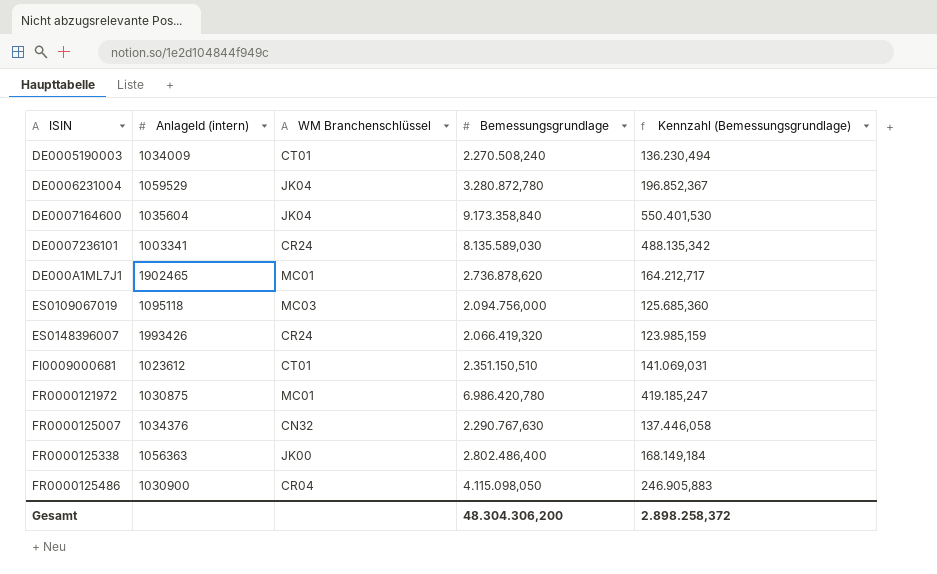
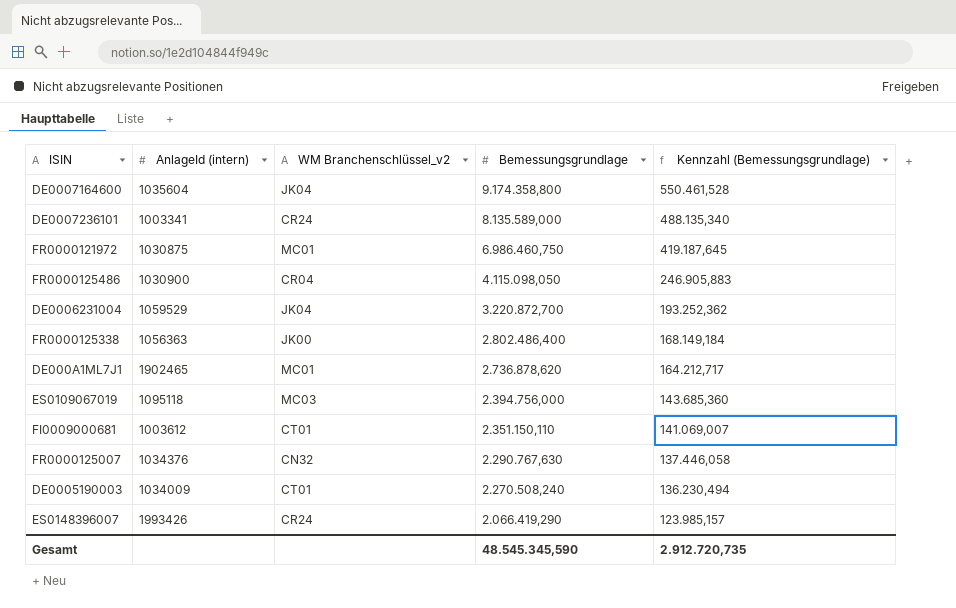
row order: none -> Bemessungsgrundlage descending
column name: WM Branchenschlüssel -> WM Branchenschlüssel_v2
DE0007164600 | Bemessungsgrundlage: 9.173.358,840 -> 9.174.358,800
DE0007164600 | Kennzahl (Bemessungsgrundlage): 550.401,530 -> 550.461,528
DE0007236101 | Bemessungsgrundlage: 8.135.589,030 -> 8.135.589,000
DE0007236101 | Kennzahl (Bemessungsgrundlage): 488.135,342 -> 488.135,340
FR0000121972 | Bemessungsgrundlage: 6.986.420,780 -> 6.986.460,750
FR0000121972 | Kennzahl (Bemessungsgrundlage): 419.185,247 -> 419.187,645
DE0006231004 | Bemessungsgrundlage: 3.280.872,780 -> 3.220.872,700
DE0006231004 | Kennzahl (Bemessungsgrundlage): 196.852,367 -> 193.252,362
ES0109067019 | Bemessungsgrundlage: 2.094.756,000 -> 2.394.756,000
ES0109067019 | Kennzahl (Bemessungsgrundlage): 125.685,360 -> 143.685,360
FI0009000681 | AnlageId (intern): 1023612 -> 1003612
FI0009000681 | Bemessungsgrundlage: 2.351.150,510 -> 2.351.150,110
FI0009000681 | Kennzahl (Bemessungsgrundlage): 141.069,031 -> 141.069,007
ES0148396007 | Bemessungsgrundlage: 2.066.419,320 -> 2.066.419,290
ES0148396007 | Kennzahl (Bemessungsgrundlage): 123.985,159 -> 123.985,157
Gesamt | Bemessungsgrundlage: 48.304.306,200 -> 48.545.345,590
Gesamt | Kennzahl (Bemessungsgrundlage): 2.898.258,372 -> 2.912.720,735

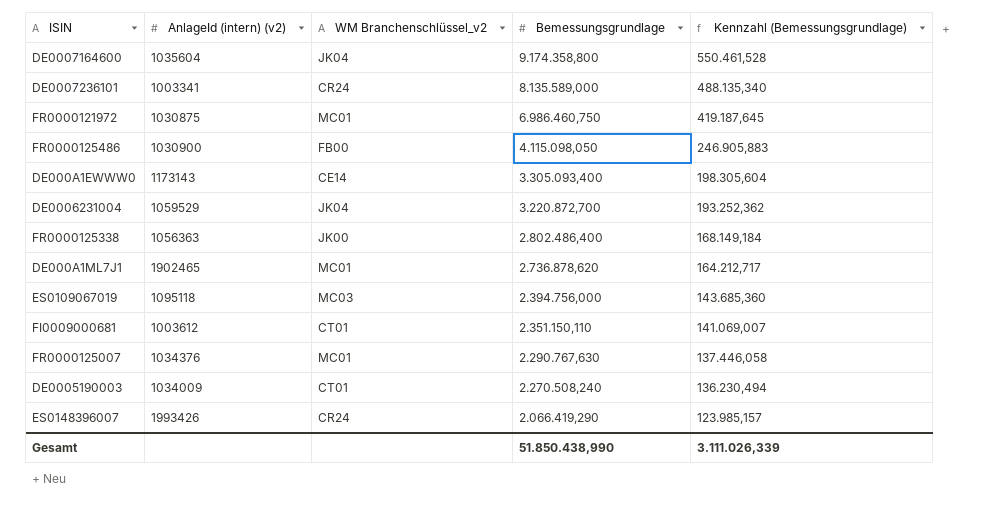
column name: AnlageId (intern) -> AnlageId (intern) (v2)
FR0000125486 | WM Branchenschlüssel_v2: CR04 -> FB00
row DE000A1EWWW0: none -> 1173143 | CE14 | 3.305.093,400 | 198.305,604
FR0000125007 | WM Branchenschlüssel_v2: CN32 -> MC01
Gesamt | Bemessungsgrundlage: 48.545.345,590 -> 51.850.438,990
Gesamt | Kennzahl (Bemessungsgrundlage): 2.912.720,735 -> 3.111.026,339

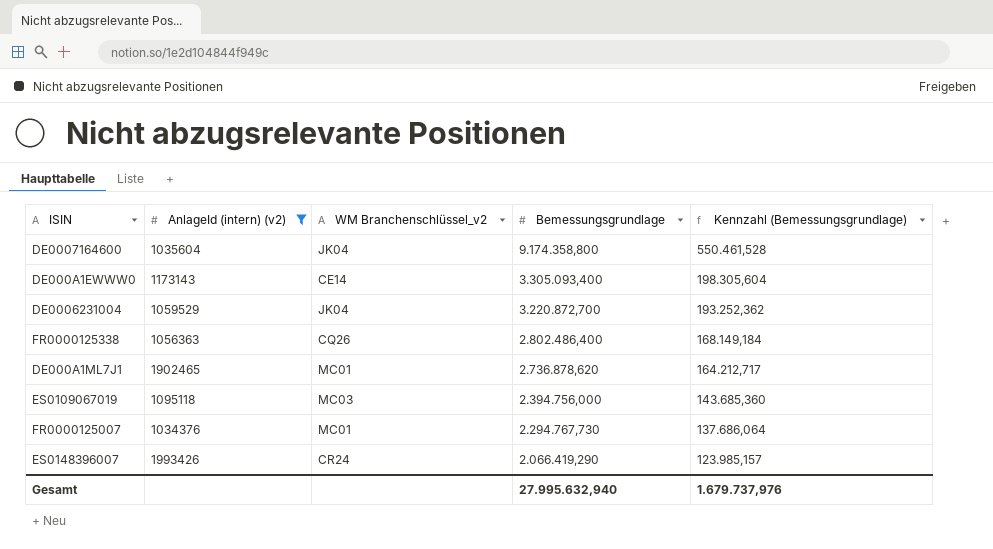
filter: none -> AnlageId (intern) (v2) >= 1034376
FR0000125338 | WM Branchenschlüssel_v2: JK00 -> CQ26
FR0000125007 | Bemessungsgrundlage: 2.290.767,630 -> 2.294.767,730
FR0000125007 | Kennzahl (Bemessungsgrundlage): 137.446,058 -> 137.686,064
Gesamt | Bemessungsgrundlage: 51.850.438,990 -> 27.995.632,940
Gesamt | Kennzahl (Bemessungsgrundlage): 3.111.026,339 -> 1.679.737,976

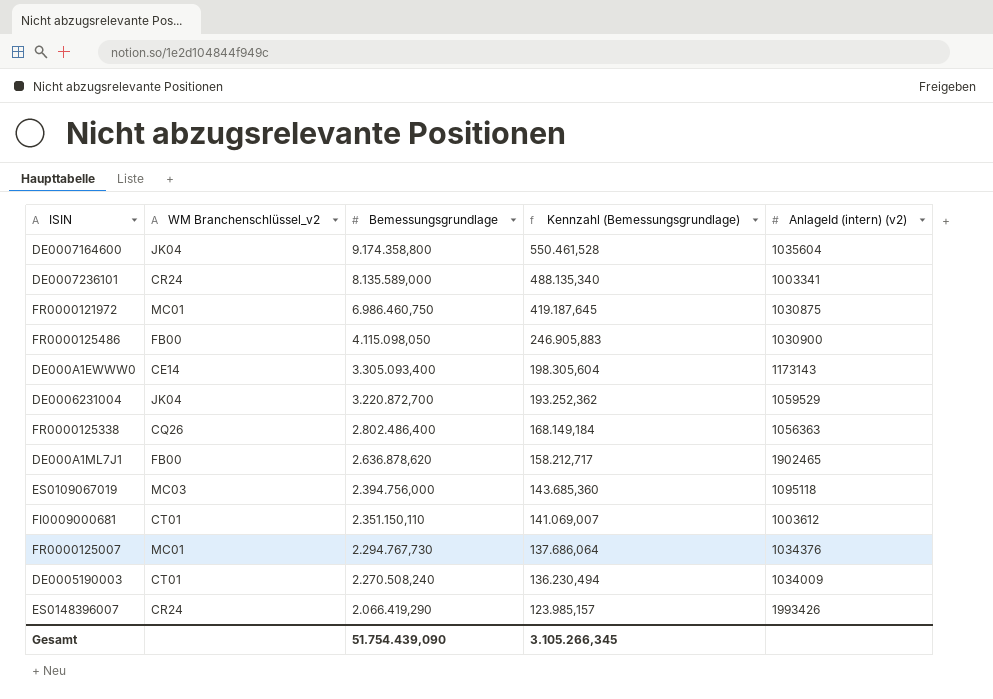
filter: AnlageId (intern) (v2) >= 1034376 -> none
column AnlageId (intern) (v2) | position: 2 -> 5
DE000A1ML7J1 | WM Branchenschlüssel_v2: MC01 -> FB00
DE000A1ML7J1 | Bemessungsgrundlage: 2.736.878,620 -> 2.636.878,620
DE000A1ML7J1 | Kennzahl (Bemessungsgrundlage): 164.212,717 -> 158.212,717
Gesamt | Bemessungsgrundlage: 27.995.632,940 -> 51.754.439,090
Gesamt | Kennzahl (Bemessungsgrundlage): 1.679.737,976 -> 3.105.266,345

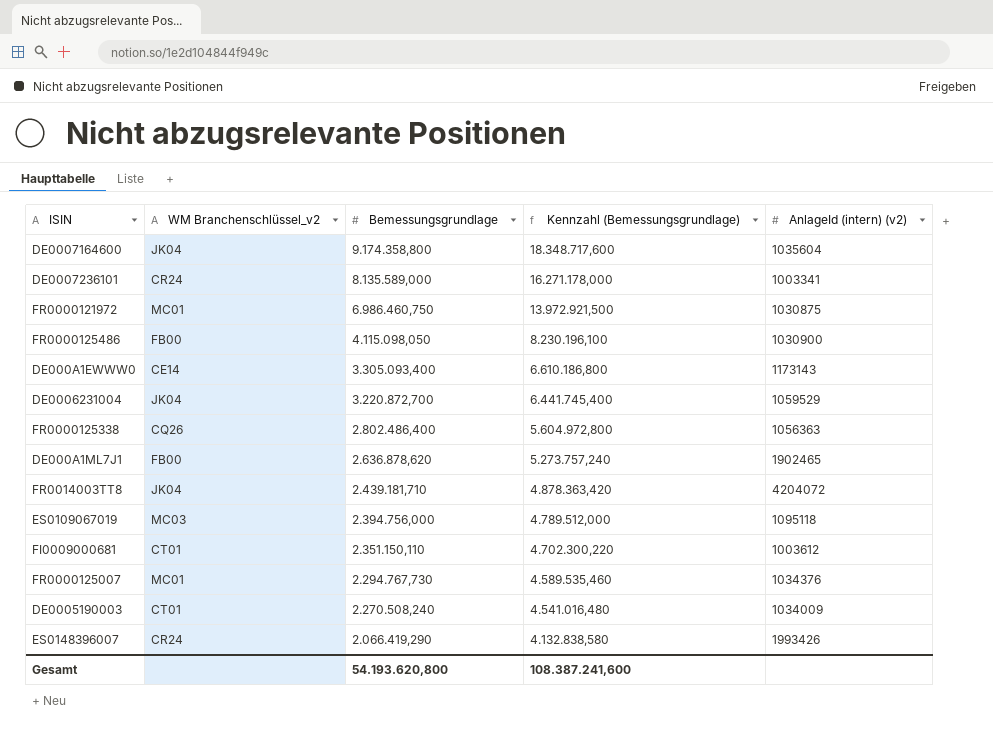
column Kennzahl (Bemessungsgrundlage) | formula: [Bemessungsgrundlage] * 0,06 -> [Bemessungsgrundlage] * 2
row FR0014003TT8: none -> JK04 | 2.439.181,710 | 4.878.363,420 | 4204072
Gesamt | Bemessungsgrundlage: 51.754.439,090 -> 54.193.620,800
Gesamt | Kennzahl (Bemessungsgrundlage): 3.105.266,345 -> 108.387.241,600

